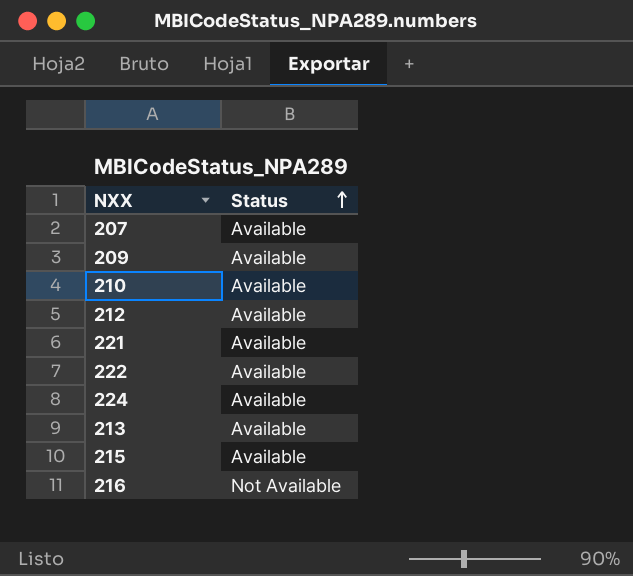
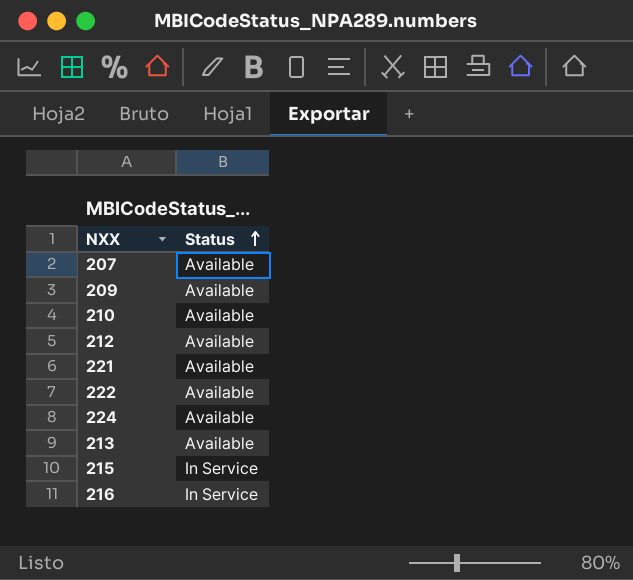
215 | Status: Available -> In Service
216 | Status: Not Available -> In Service

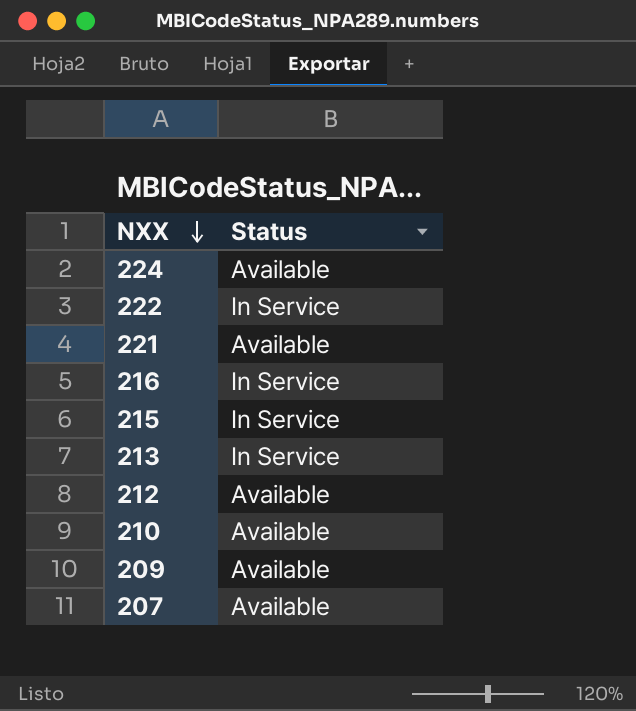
row order: Status ascending -> NXX descending
222 | Status: Available -> In Service
213 | Status: Available -> In Service

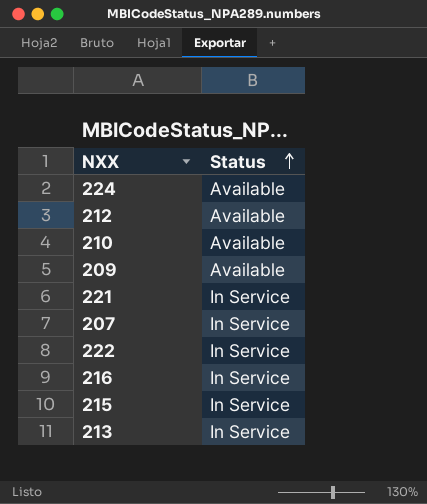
row order: NXX descending -> Status ascending
221 | Status: Available -> In Service
207 | Status: Available -> In Service

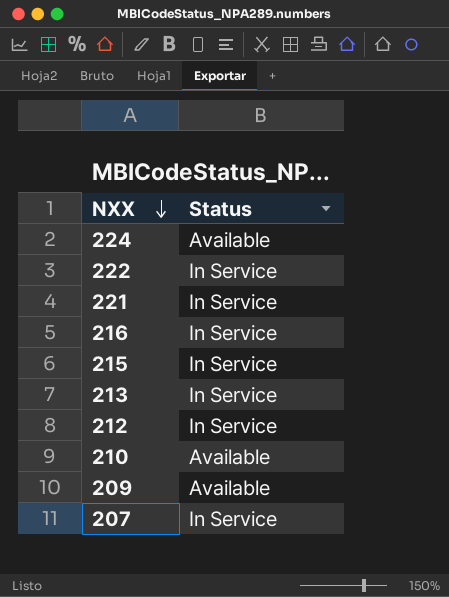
row order: Status ascending -> NXX descending
212 | Status: Available -> In Service

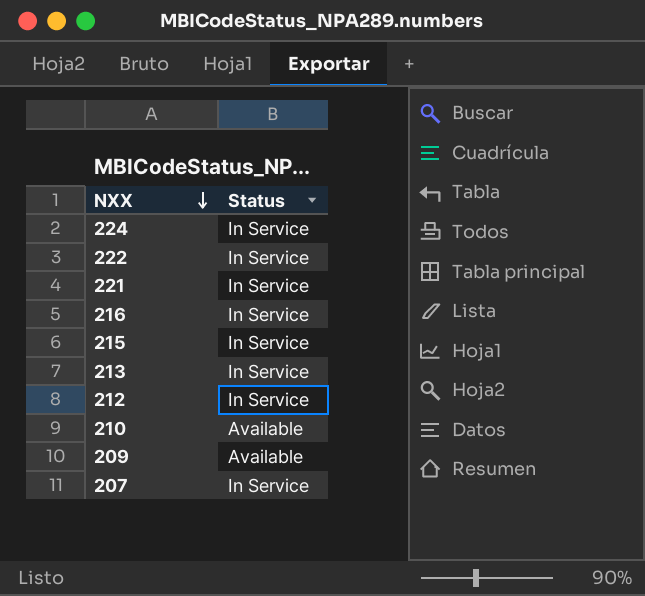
224 | Status: Available -> In Service

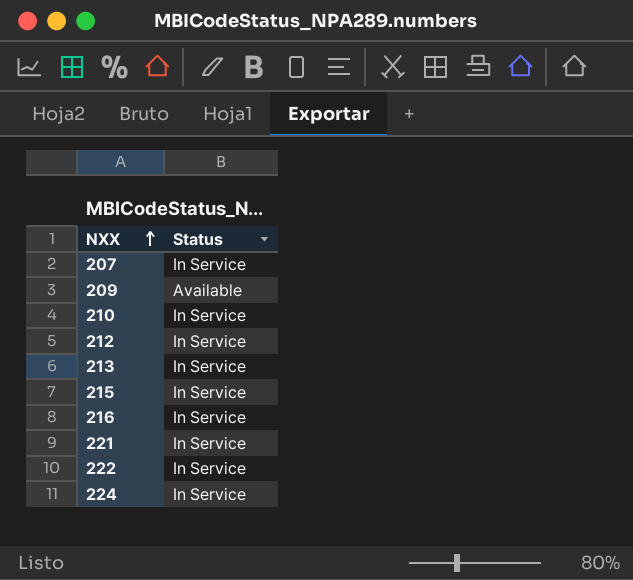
row order: NXX descending -> NXX ascending
210 | Status: Available -> In Service

